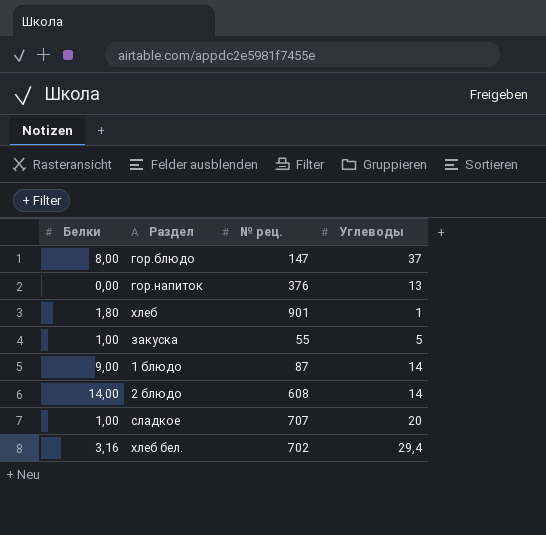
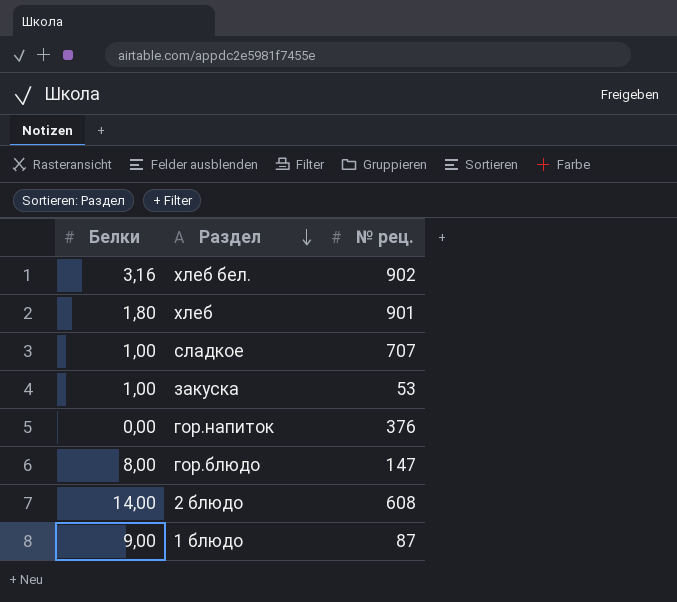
row order: none -> Раздел descending
column Углеводы | position: 4 -> none
хлеб бел. | № рец.: 702 -> 902
закуска | № рец.: 55 -> 53

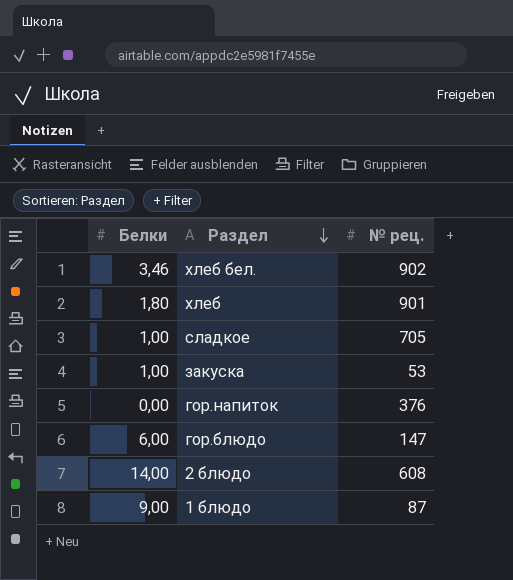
хлеб бел. | Белки: 3,16 -> 3,46
сладкое | № рец.: 707 -> 705
гор.блюдо | Белки: 8,00 -> 6,00

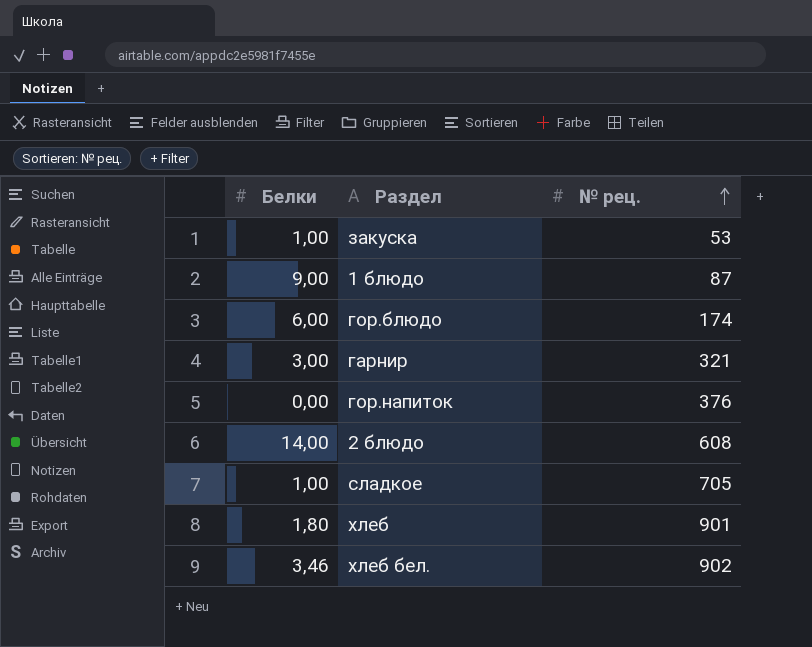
row order: Раздел descending -> № рец. ascending
гор.блюдо | № рец.: 147 -> 174
row гарнир: none -> 3,00 | 321

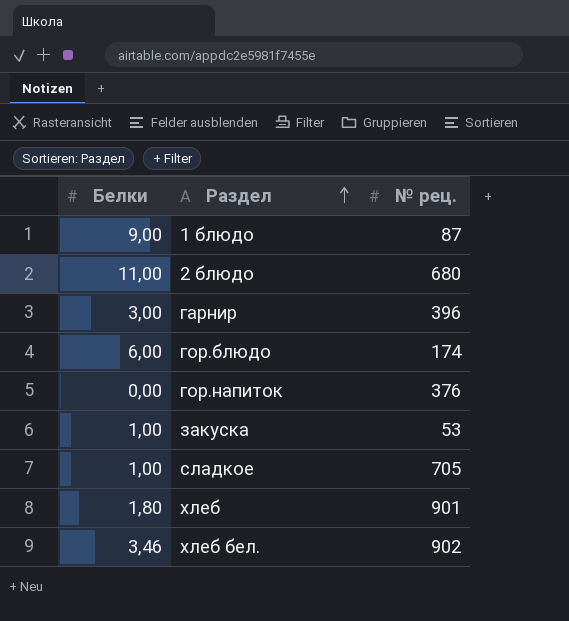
row order: № рец. ascending -> Раздел ascending
2 блюдо | Белки: 14,00 -> 11,00
2 блюдо | № рец.: 608 -> 680
гарнир | № рец.: 321 -> 396

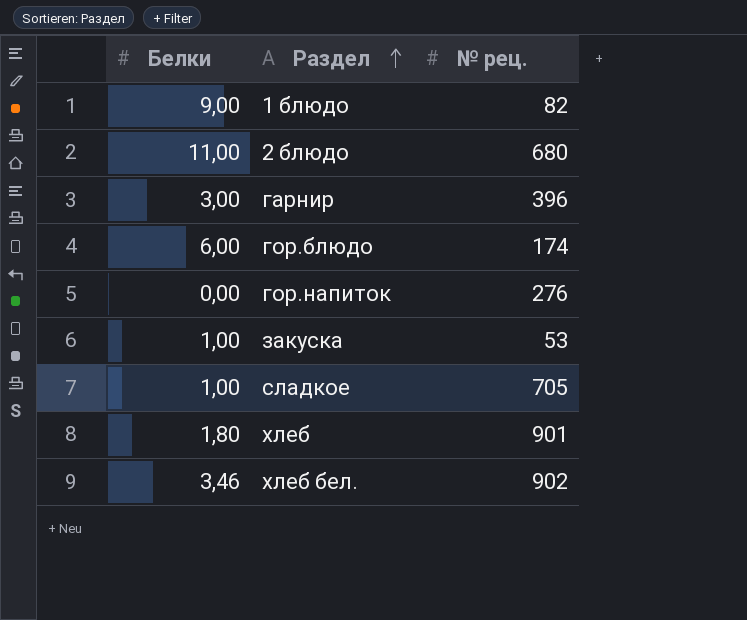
1 блюдо | № рец.: 87 -> 82
гор.напиток | № рец.: 376 -> 276

